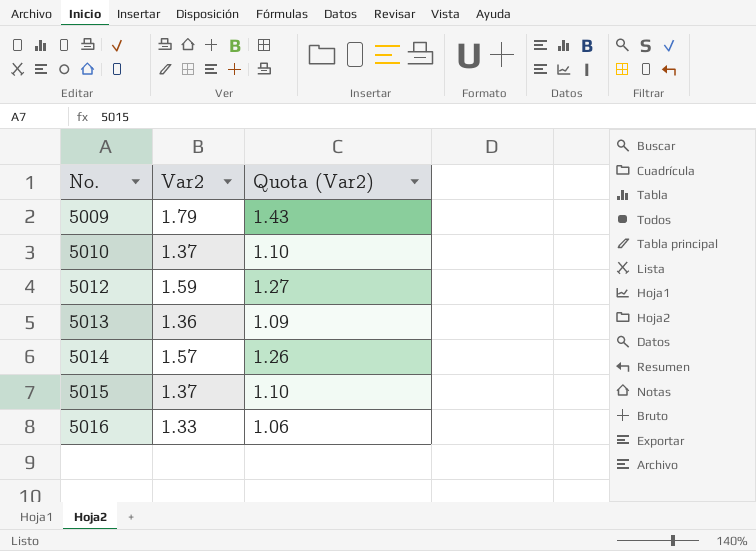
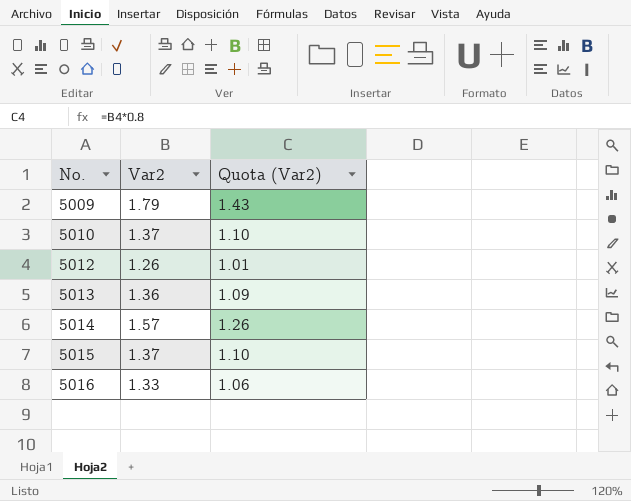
5012 | Var2: 1.59 -> 1.26
5012 | Quota (Var2): 1.27 -> 1.01

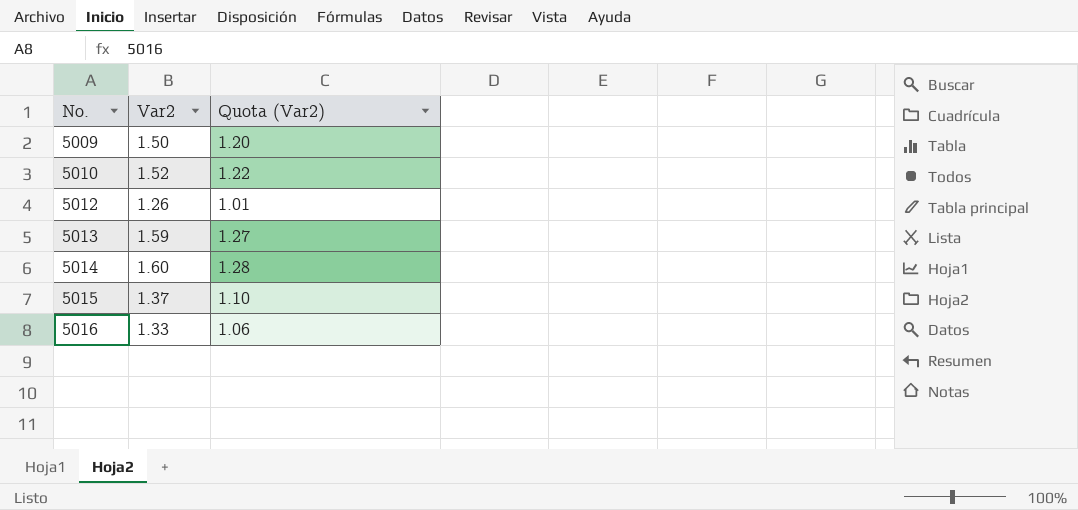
5009 | Var2: 1.79 -> 1.50
5009 | Quota (Var2): 1.43 -> 1.20
5010 | Var2: 1.37 -> 1.52
5010 | Quota (Var2): 1.10 -> 1.22
5013 | Var2: 1.36 -> 1.59
5013 | Quota (Var2): 1.09 -> 1.27
5014 | Var2: 1.57 -> 1.60
5014 | Quota (Var2): 1.26 -> 1.28

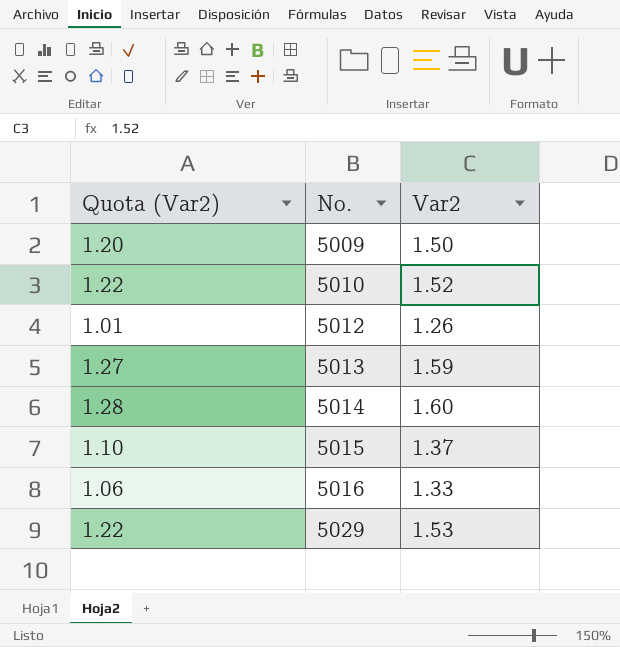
column Quota (Var2) | position: 3 -> 1
row 5029: none -> 1.22 | 1.53

